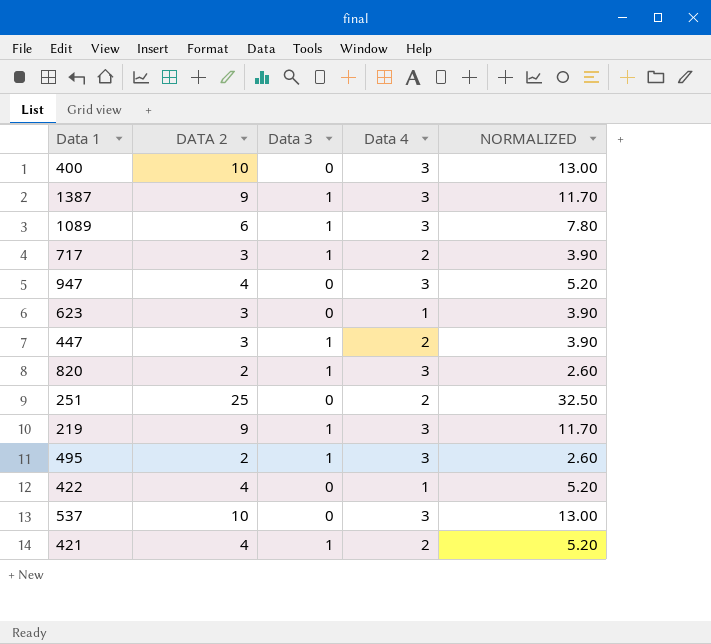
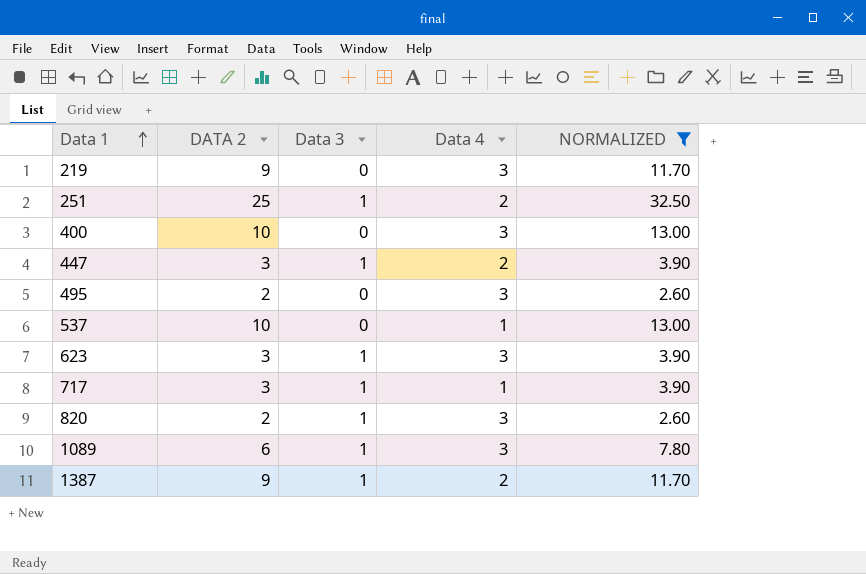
filter: none -> NORMALIZED != 5.20
row order: none -> Data 1 ascending
219 | Data 3: 1 -> 0
251 | Data 3: 0 -> 1
495 | Data 3: 1 -> 0
537 | Data 4: 3 -> 1
623 | Data 3: 0 -> 1
623 | Data 4: 1 -> 3
717 | Data 4: 2 -> 1
1387 | Data 4: 3 -> 2

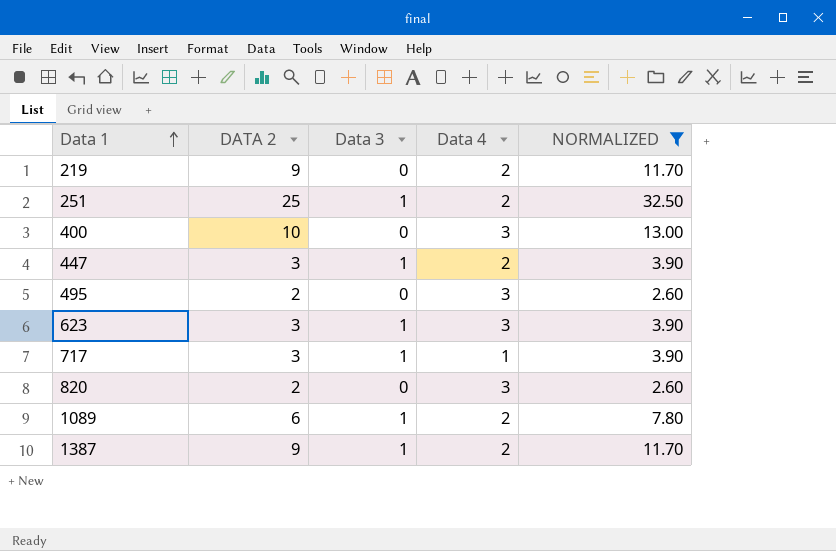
row 537: 10 | 0 | 1 | 13.00 -> none
219 | Data 4: 3 -> 2
820 | Data 3: 1 -> 0
1089 | Data 4: 3 -> 2

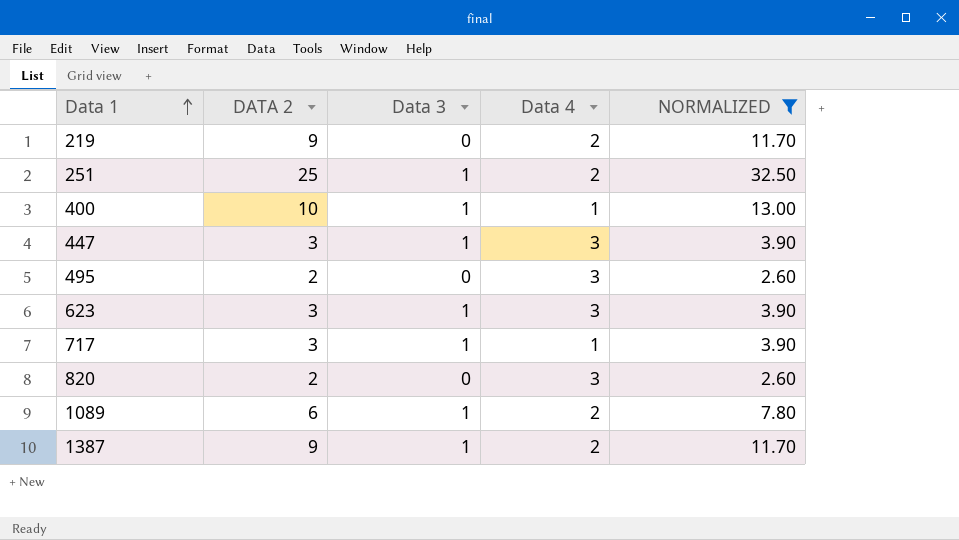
400 | Data 3: 0 -> 1
400 | Data 4: 3 -> 1
447 | Data 4: 2 -> 3

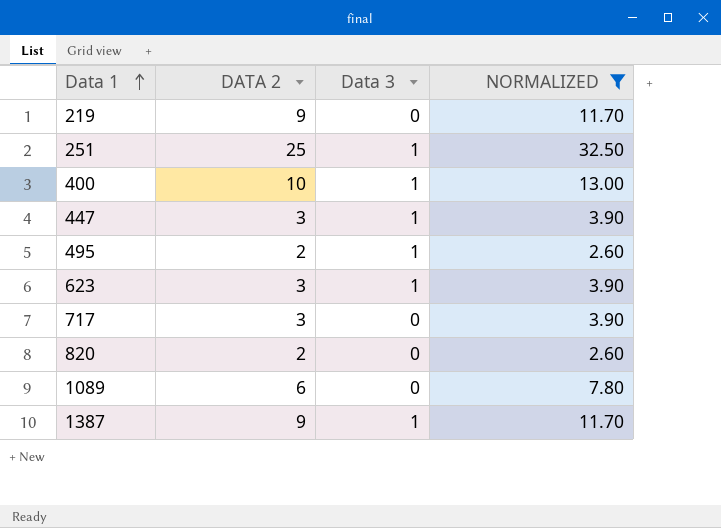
column Data 4 | position: 4 -> none
495 | Data 3: 0 -> 1
717 | Data 3: 1 -> 0
1089 | Data 3: 1 -> 0

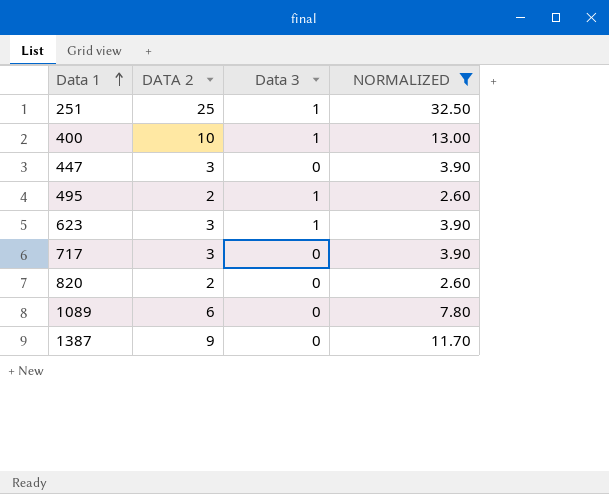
row 219: 9 | 0 | 11.70 -> none
447 | Data 3: 1 -> 0
1387 | Data 3: 1 -> 0

